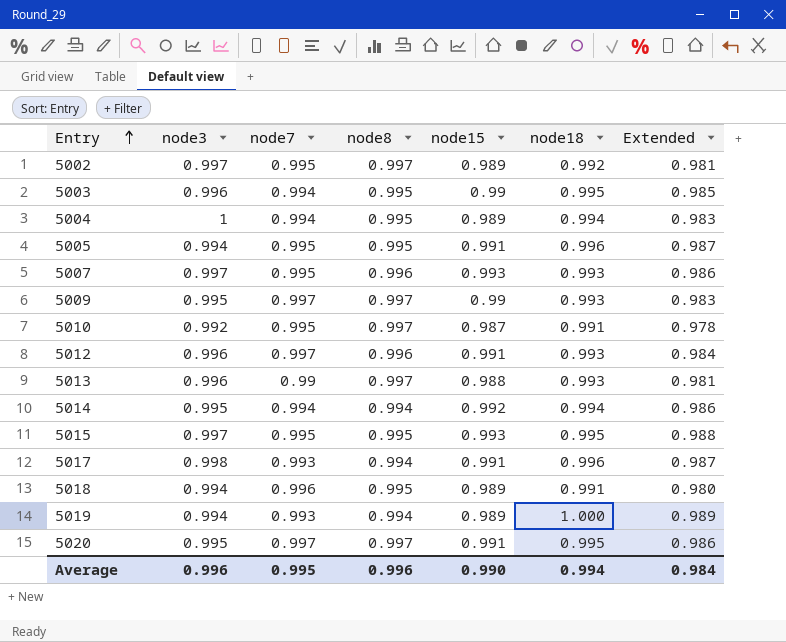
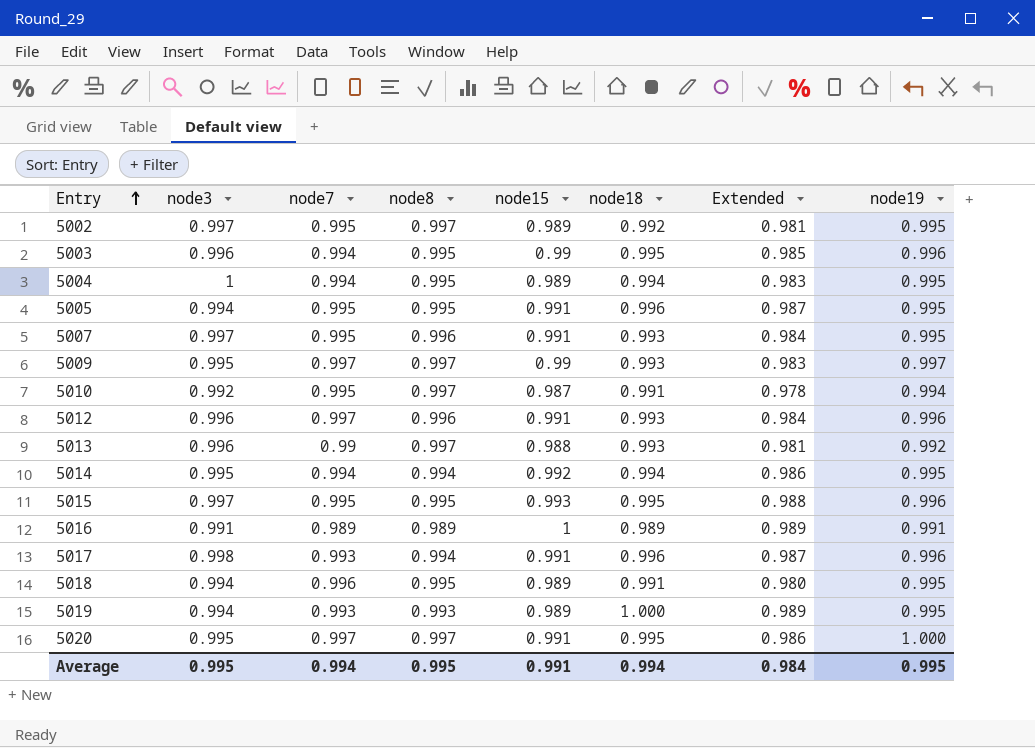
column node19 | position: none -> 8
5007 | node15: 0.993 -> 0.991
5007 | Extended: 0.986 -> 0.984
row 5016: none -> 0.991 | 0.989 | 0.989 | 1 | 0.989 | 0.989 | 0.991
5019 | node8: 0.994 -> 0.993
Average | node3: 0.996 -> 0.995
Average | node7: 0.995 -> 0.994
Average | node8: 0.996 -> 0.995
Average | node15: 0.990 -> 0.991

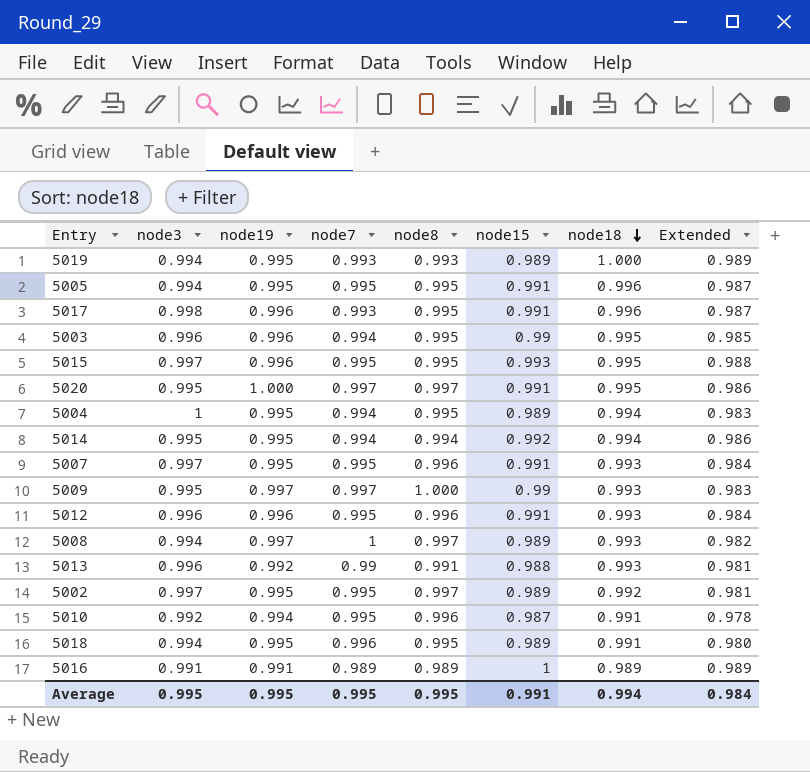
row order: Entry ascending -> node18 descending
column node19 | position: 8 -> 3
5017 | node8: 0.994 -> 0.995
5009 | node8: 0.997 -> 1.000
5012 | node7: 0.997 -> 0.995
row 5008: none -> 0.994 | 0.997 | 1 | 0.997 | 0.989 | 0.993 | 0.982
5013 | node8: 0.997 -> 0.991
5010 | node8: 0.997 -> 0.996
Average | node7: 0.994 -> 0.995

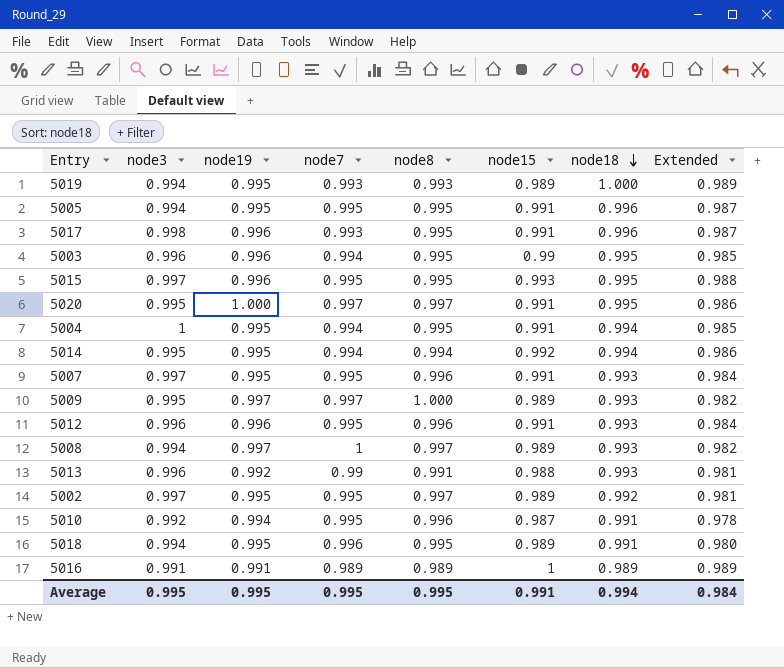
5004 | node15: 0.989 -> 0.991
5004 | Extended: 0.983 -> 0.985
5009 | node15: 0.99 -> 0.989
5009 | Extended: 0.983 -> 0.982

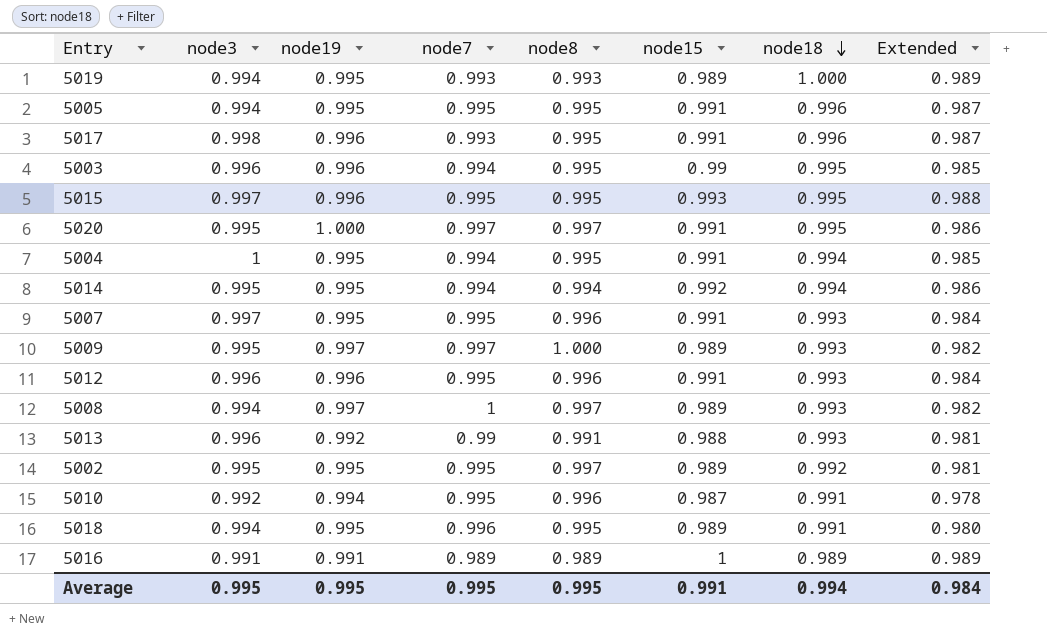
5002 | node3: 0.997 -> 0.995

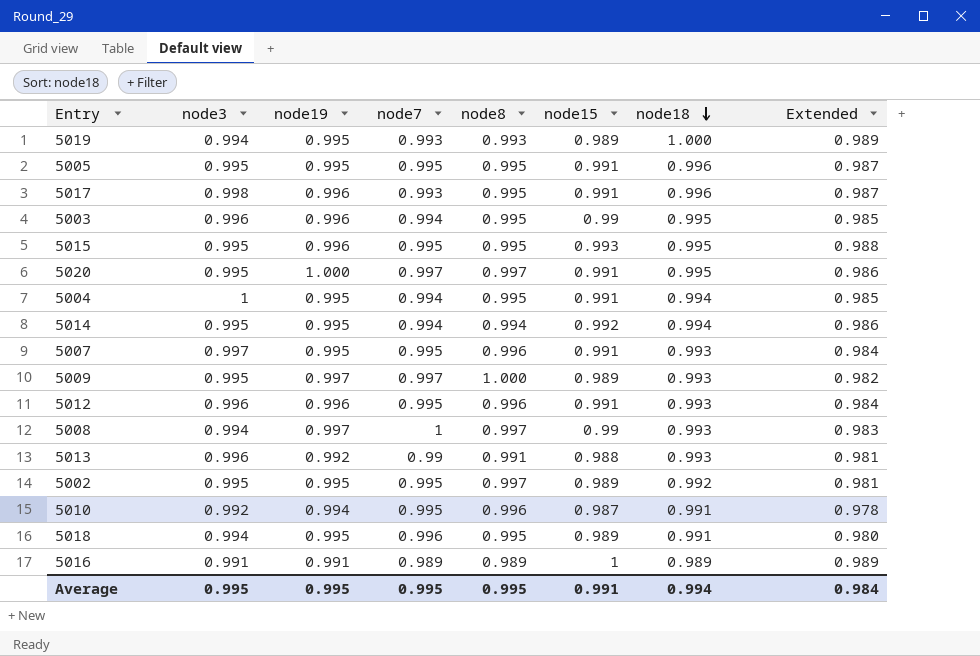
5005 | node3: 0.994 -> 0.995
5015 | node3: 0.997 -> 0.995
5008 | node15: 0.989 -> 0.99
5008 | Extended: 0.982 -> 0.983

